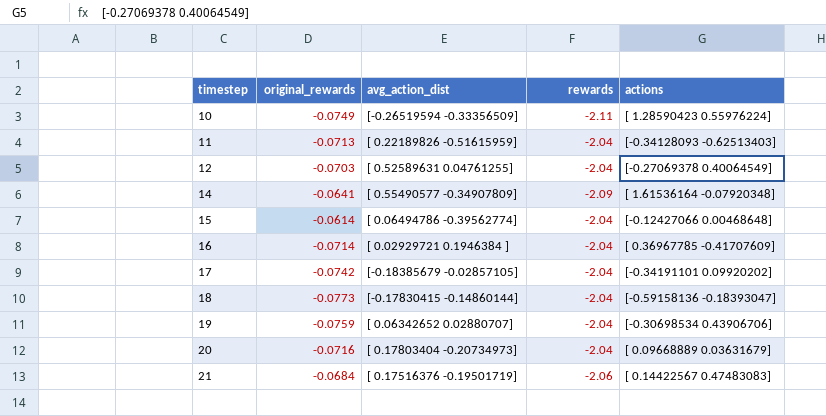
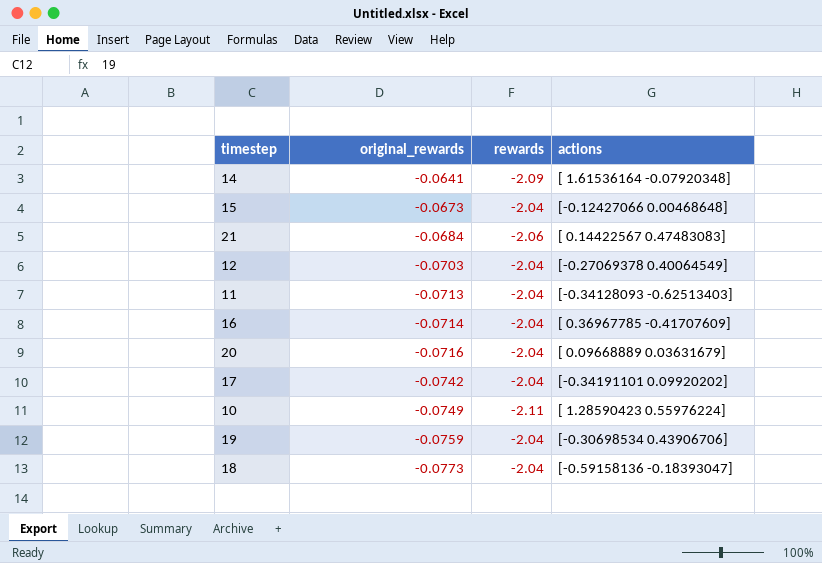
row order: timestep ascending -> original_rewards descending
column avg_action_dist | position: 3 -> none
15 | original_rewards: -0.0614 -> -0.0673

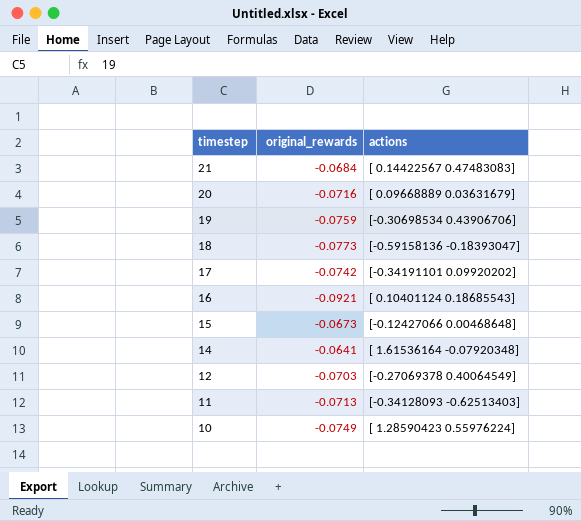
row order: original_rewards descending -> timestep descending
column rewards | position: 3 -> none
16 | original_rewards: -0.0714 -> -0.0921
16 | actions: [ 0.36967785 -0.41707609] -> [ 0.10401124 0.18685543]

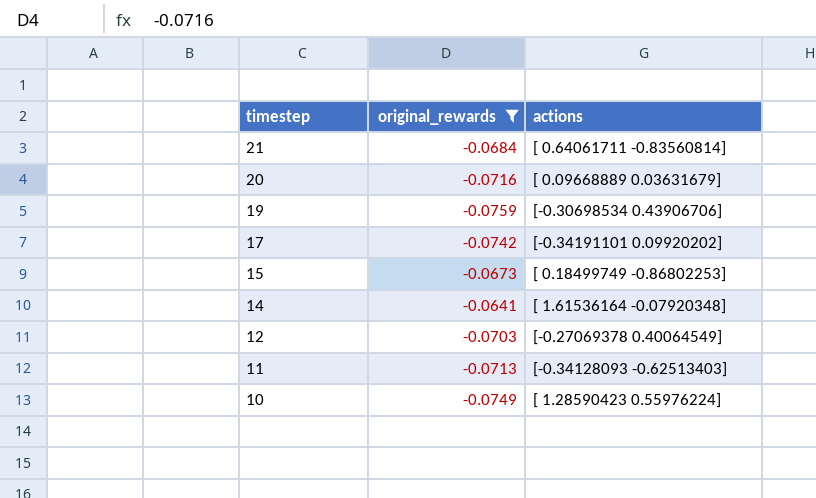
filter: none -> original_rewards >= -0.0759
21 | actions: [ 0.14422567 0.47483083] -> [ 0.64061711 -0.83560814]
15 | actions: [-0.12427066 0.00468648] -> [ 0.18499749 -0.86802253]

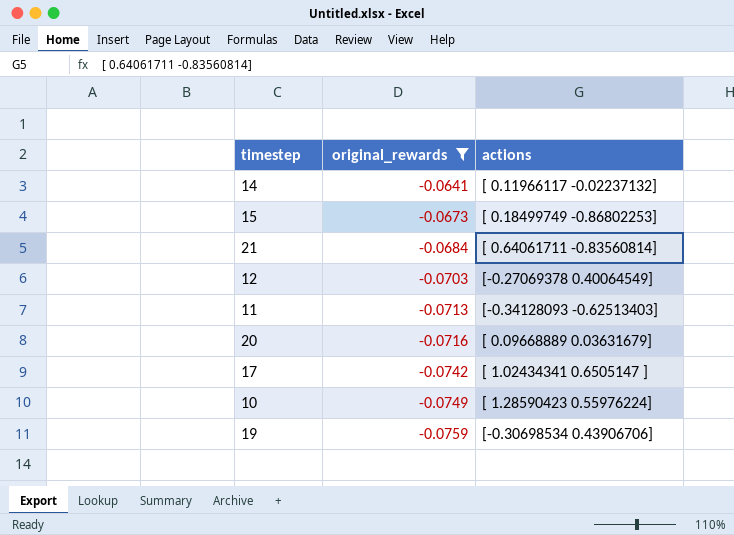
row order: timestep descending -> original_rewards descending
14 | actions: [ 1.61536164 -0.07920348] -> [ 0.11966117 -0.02237132]
17 | actions: [-0.34191101 0.09920202] -> [ 1.02434341 0.6505147 ]

